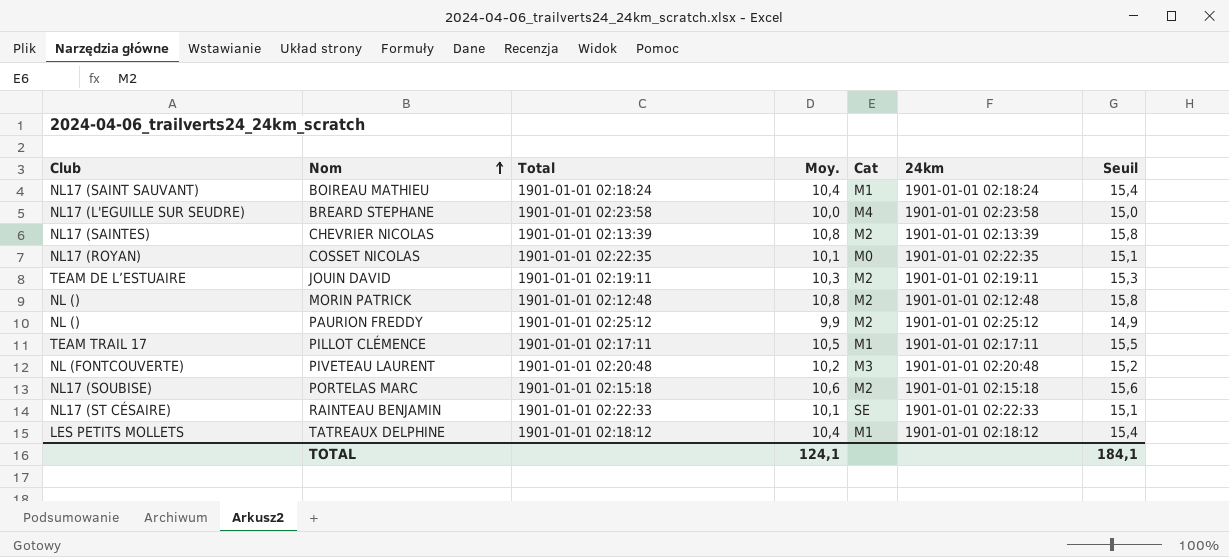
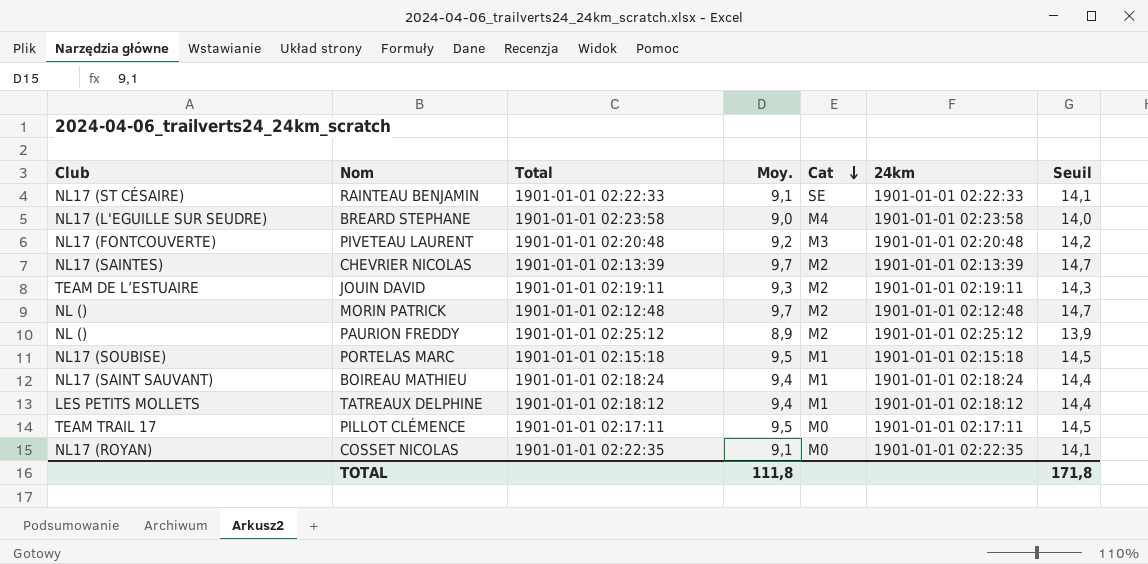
row order: Nom ascending -> Cat descending
RAINTEAU BENJAMIN | Moy.: 10,1 -> 9,1
RAINTEAU BENJAMIN | Seuil: 15,1 -> 14,1
BREARD STEPHANE | Moy.: 10,0 -> 9,0
BREARD STEPHANE | Seuil: 15,0 -> 14,0
PIVETEAU LAURENT | Club: NL (FONTCOUVERTE) -> NL17 (FONTCOUVERTE)
PIVETEAU LAURENT | Moy.: 10,2 -> 9,2
PIVETEAU LAURENT | Seuil: 15,2 -> 14,2
CHEVRIER NICOLAS | Moy.: 10,8 -> 9,7
CHEVRIER NICOLAS | Seuil: 15,8 -> 14,7
JOUIN DAVID | Moy.: 10,3 -> 9,3
JOUIN DAVID | Seuil: 15,3 -> 14,3
MORIN PATRICK | Moy.: 10,8 -> 9,7
MORIN PATRICK | Seuil: 15,8 -> 14,7
PAURION FREDDY | Moy.: 9,9 -> 8,9
PAURION FREDDY | Seuil: 14,9 -> 13,9
PORTELAS MARC | Moy.: 10,6 -> 9,5
PORTELAS MARC | Cat: M2 -> M1
PORTELAS MARC | Seuil: 15,6 -> 14,5
BOIREAU MATHIEU | Moy.: 10,4 -> 9,4
BOIREAU MATHIEU | Seuil: 15,4 -> 14,4
TATREAUX DELPHINE | Moy.: 10,4 -> 9,4
TATREAUX DELPHINE | Seuil: 15,4 -> 14,4
PILLOT CLÉMENCE | Moy.: 10,5 -> 9,5
PILLOT CLÉMENCE | Cat: M1 -> M0
PILLOT CLÉMENCE | Seuil: 15,5 -> 14,5
COSSET NICOLAS | Moy.: 10,1 -> 9,1
COSSET NICOLAS | Seuil: 15,1 -> 14,1
TOTAL | Moy.: 124,1 -> 111,8
TOTAL | Seuil: 184,1 -> 171,8

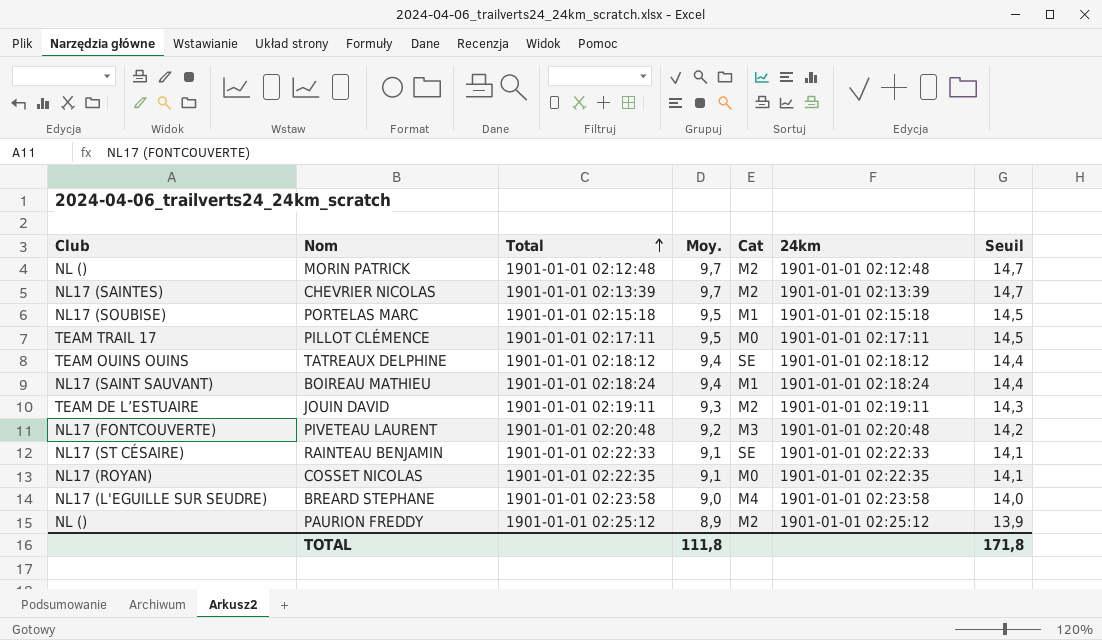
row order: Cat descending -> Total ascending
TATREAUX DELPHINE | Club: LES PETITS MOLLETS -> TEAM OUINS OUINS
TATREAUX DELPHINE | Cat: M1 -> SE

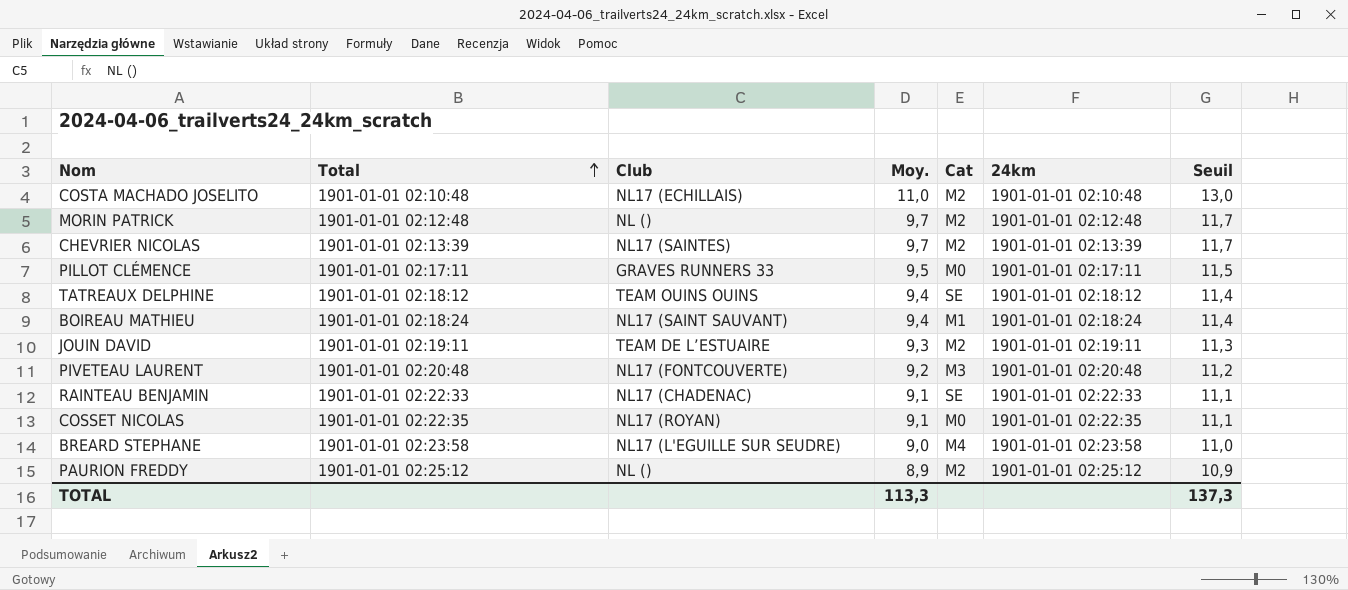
column Club | position: 1 -> 3
column Seuil | formula: [Moy.] + 5 -> [Moy.] + 2
row PORTELAS MARC: NL17 (SOUBISE) | 1901-01-01 02:15:18 | 9,5 | M1 | 1901-01-01 02:15:18 | 14,5 -> none
row COSTA MACHADO JOSELITO: none -> 1901-01-01 02:10:48 | NL17 (ECHILLAIS) | 11,0 | M2 | 1901-01-01 02:10:48 | 13,0
PILLOT CLÉMENCE | Club: TEAM TRAIL 17 -> GRAVES RUNNERS 33
RAINTEAU BENJAMIN | Club: NL17 (ST CÉSAIRE) -> NL17 (CHADENAC)
TOTAL | Moy.: 111,8 -> 113,3
TOTAL | Seuil: 171,8 -> 137,3

